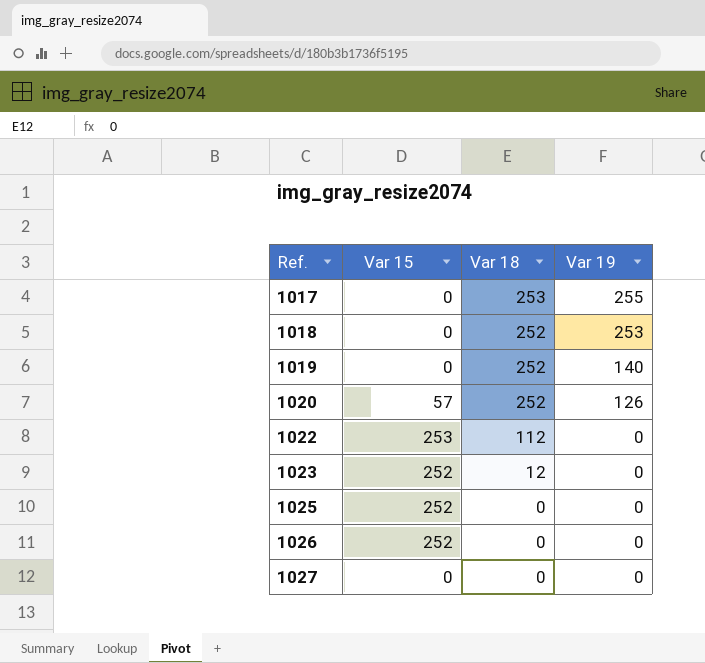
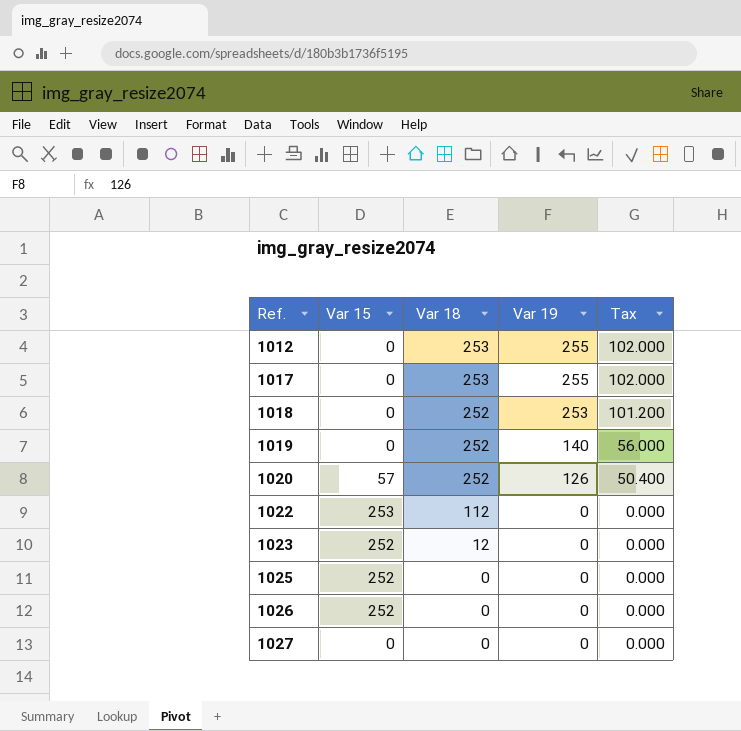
column Tax | formula: none -> [Var 19] * 0.4
row 1012: none -> 0 | 253 | 255 | 102.000

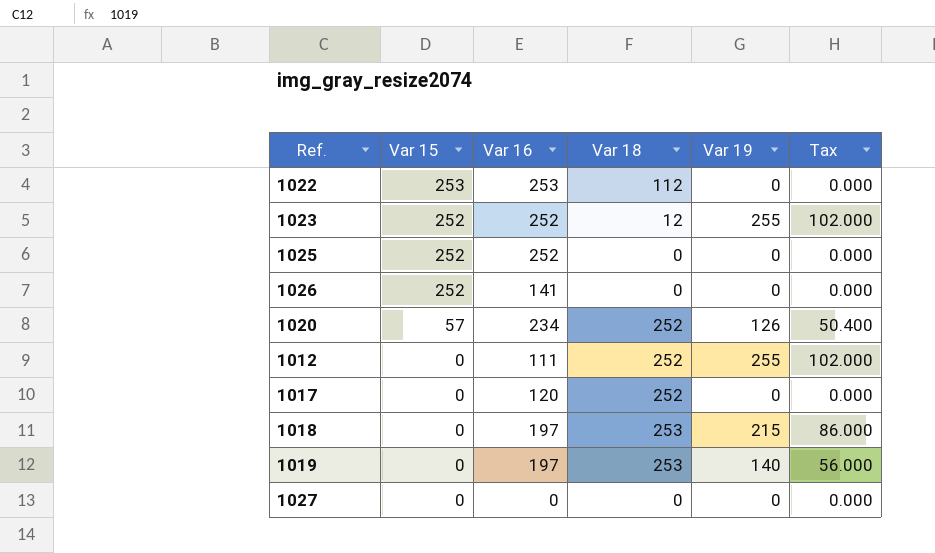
row order: Ref. ascending -> Var 15 descending
column Var 16 | position: none -> 3
1023 | Var 19: 0 -> 255
1023 | Tax: 0.000 -> 102.000
1012 | Var 18: 253 -> 252
1017 | Var 18: 253 -> 252
1017 | Var 19: 255 -> 0
1017 | Tax: 102.000 -> 0.000
1018 | Var 18: 252 -> 253
1018 | Var 19: 253 -> 215
1018 | Tax: 101.200 -> 86.000
1019 | Var 18: 252 -> 253

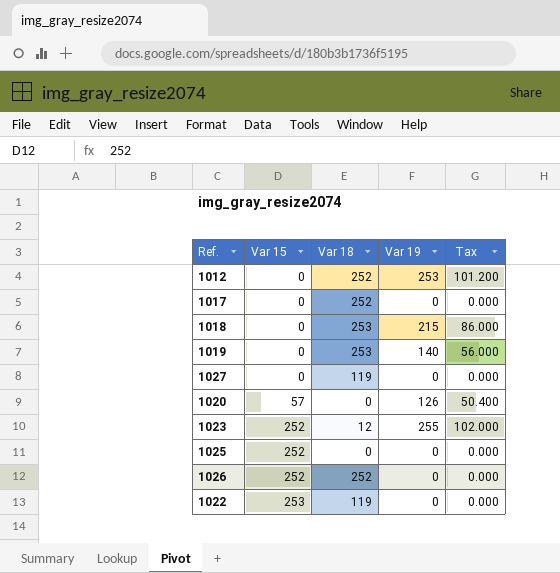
row order: Var 15 descending -> Var 15 ascending
column Var 16 | position: 3 -> none
1012 | Var 19: 255 -> 253
1012 | Tax: 102.000 -> 101.200
1027 | Var 18: 0 -> 119
1020 | Var 18: 252 -> 0
1026 | Var 18: 0 -> 252
1022 | Var 18: 112 -> 119

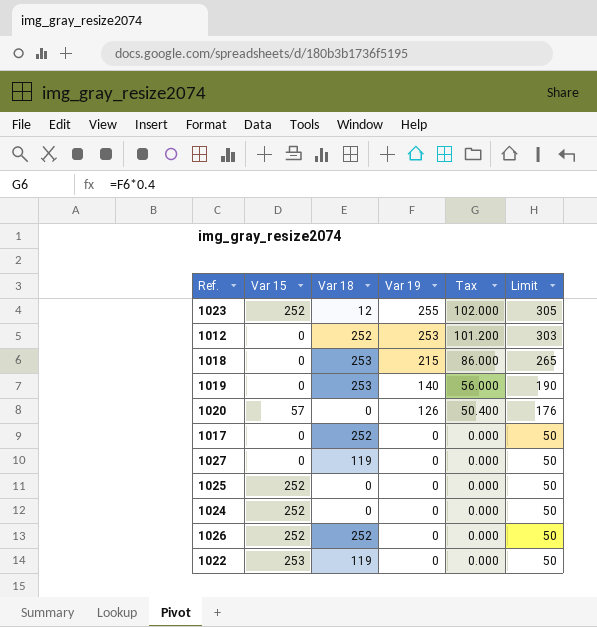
row order: Var 15 ascending -> Var 19 descending
column Limit | formula: none -> [Var 19] + 50
row 1024: none -> 252 | 0 | 0 | 0.000 | 50

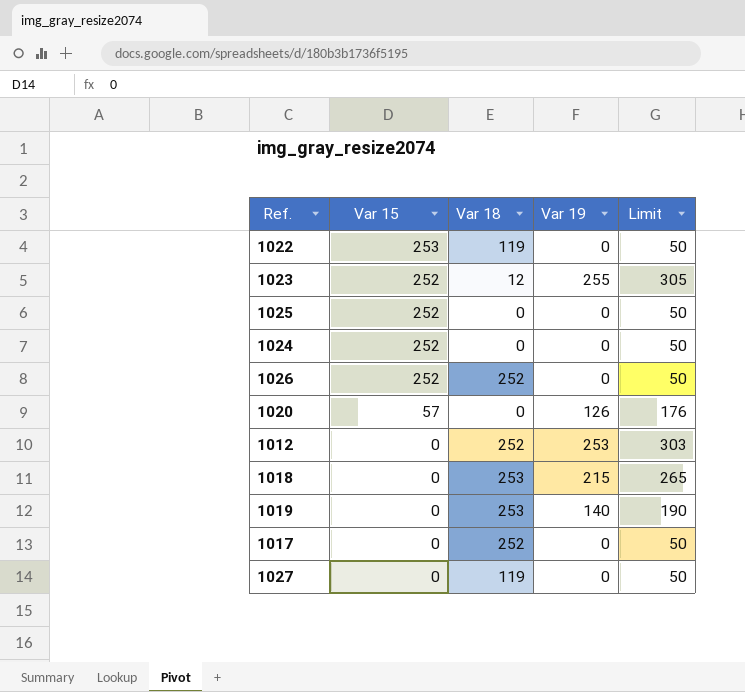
row order: Var 19 descending -> Var 15 descending
column Tax | formula: [Var 19] * 0.4 -> none

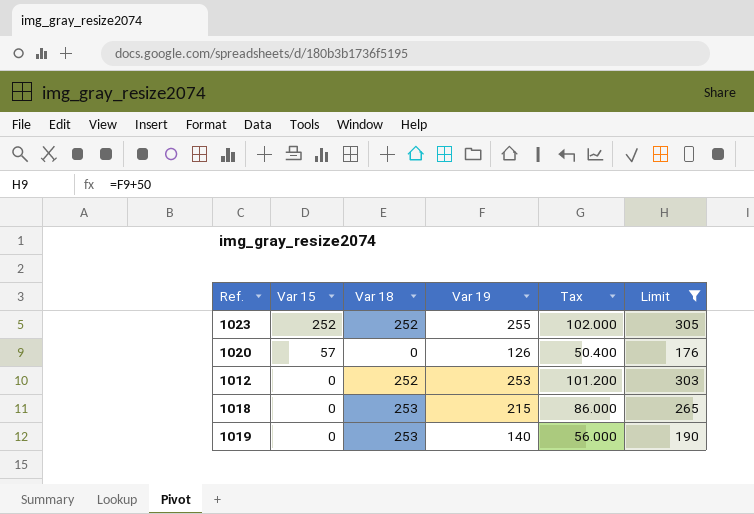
filter: none -> Limit != 50
column Tax | formula: none -> [Var 19] * 0.4
1023 | Var 18: 12 -> 252

